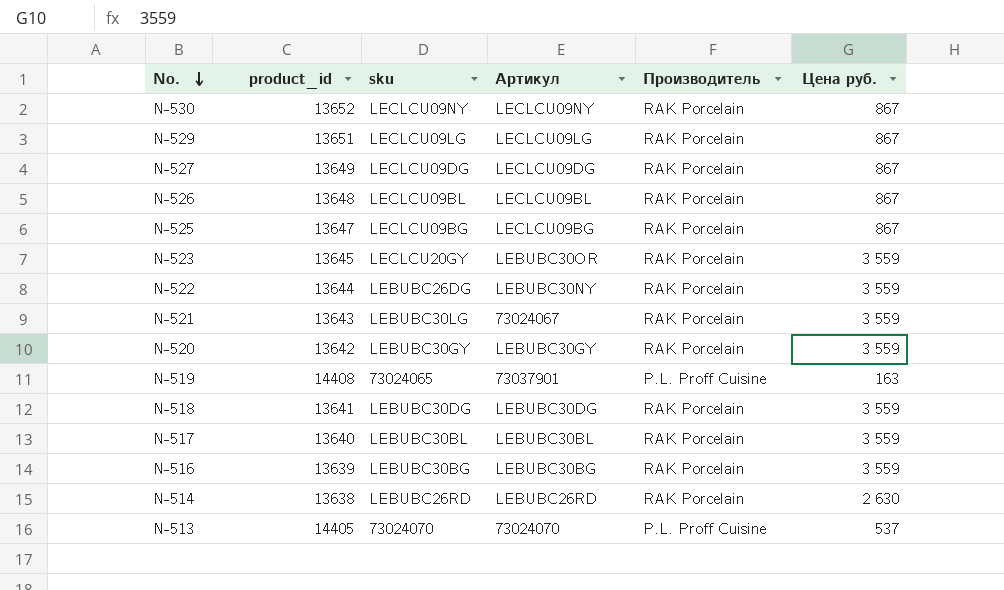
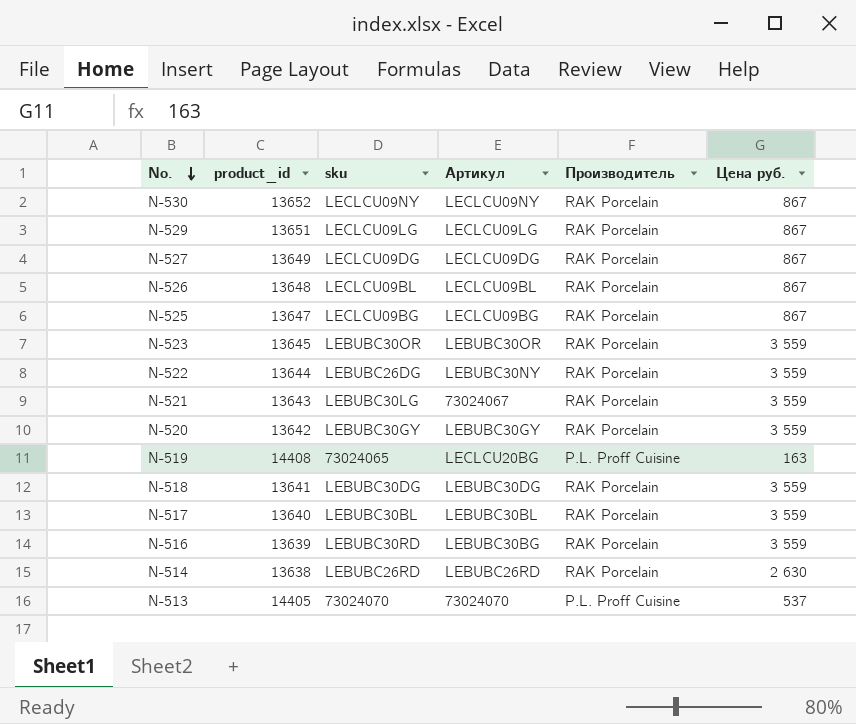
N-523 | sku: LECLCU20GY -> LEBUBC30OR
N-519 | Артикул: 73037901 -> LECLCU20BG
N-516 | sku: LEBUBC30BG -> LEBUBC30RD

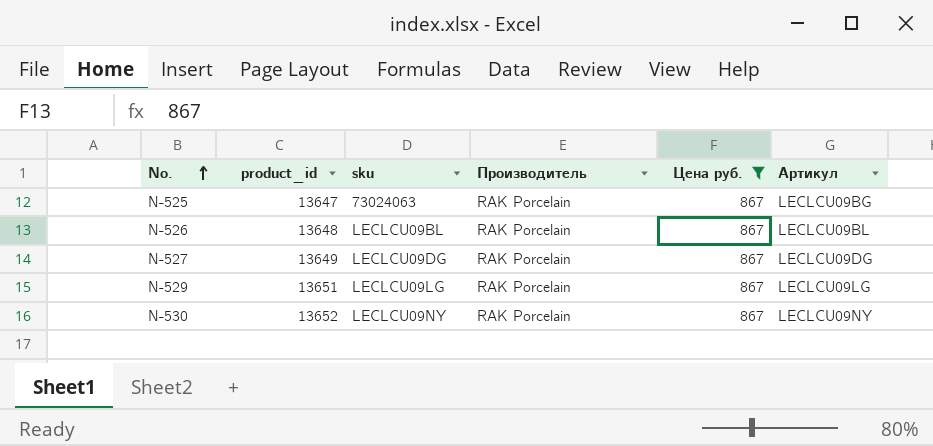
filter: none -> Цена руб. = 867
row order: No. descending -> No. ascending
column Артикул | position: 4 -> 6
N-525 | sku: LECLCU09BG -> 73024063

